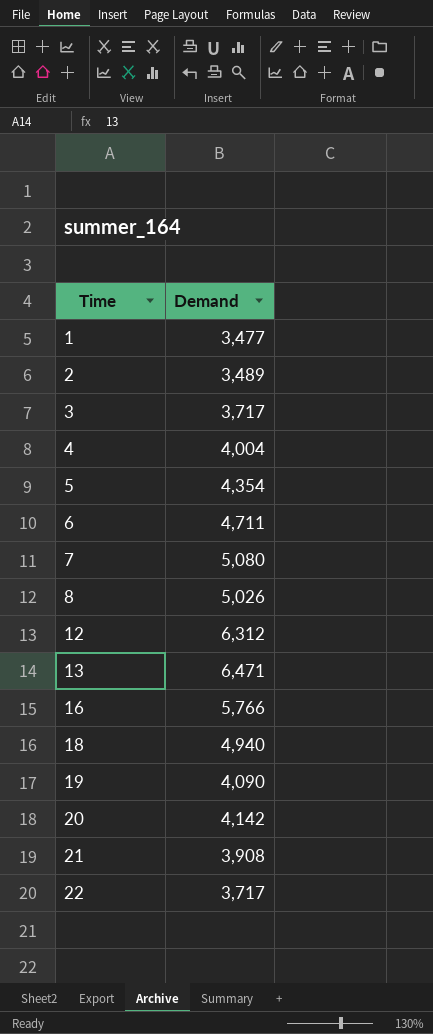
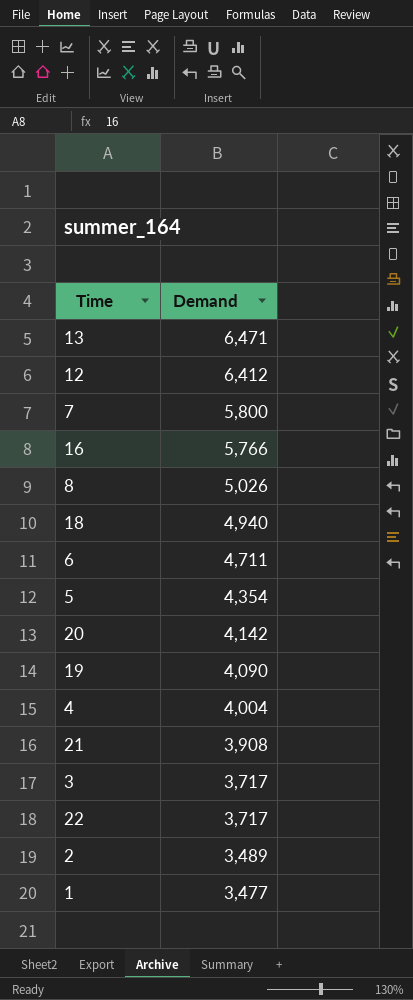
row order: Time ascending -> Demand descending
12 | Demand: 6,312 -> 6,412
7 | Demand: 5,080 -> 5,800

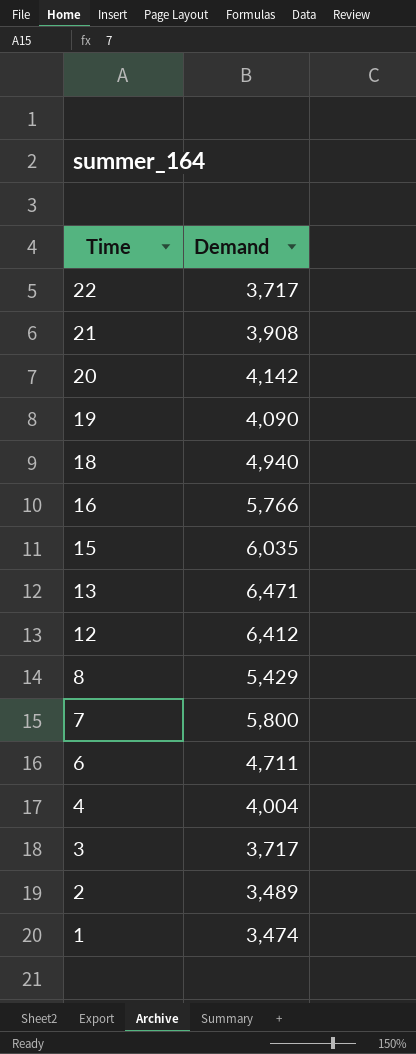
row order: Demand descending -> Time descending
row 5: 4,354 -> none
row 15: none -> 6,035
8 | Demand: 5,026 -> 5,429
1 | Demand: 3,477 -> 3,474

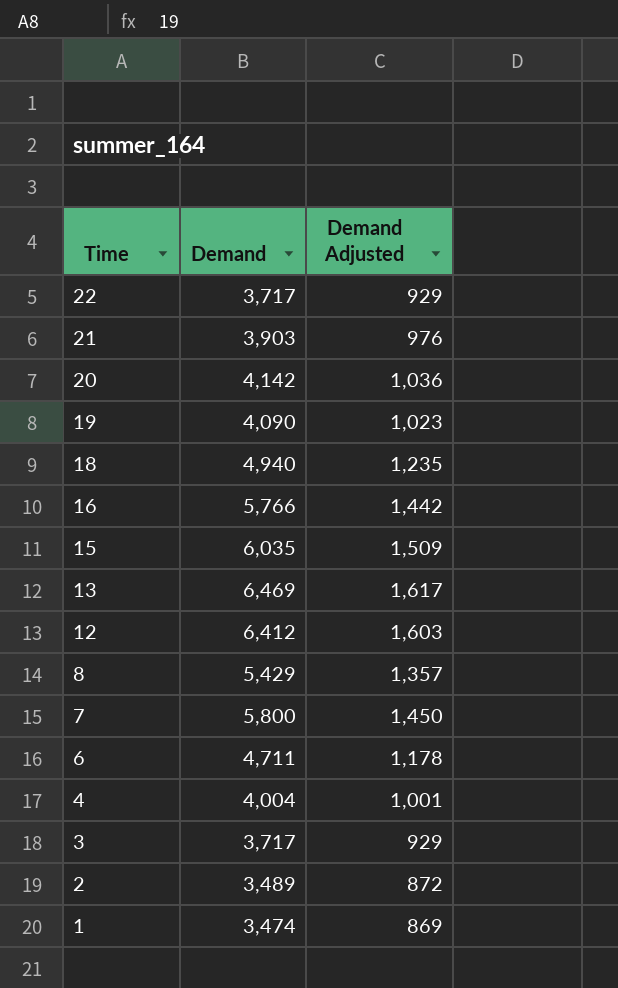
column Demand Adjusted | formula: none -> [Demand] * 0.25
21 | Demand: 3,908 -> 3,903
13 | Demand: 6,471 -> 6,469

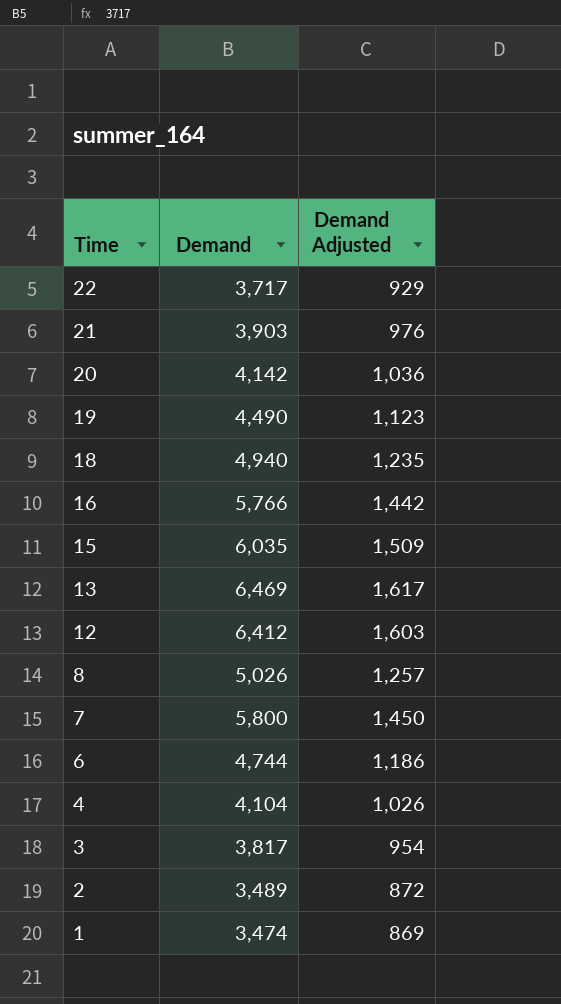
19 | Demand: 4,090 -> 4,490
19 | Demand Adjusted: 1,023 -> 1,123
8 | Demand: 5,429 -> 5,026
8 | Demand Adjusted: 1,357 -> 1,257
6 | Demand: 4,711 -> 4,744
6 | Demand Adjusted: 1,178 -> 1,186
4 | Demand: 4,004 -> 4,104
4 | Demand Adjusted: 1,001 -> 1,026
3 | Demand: 3,717 -> 3,817
3 | Demand Adjusted: 929 -> 954

